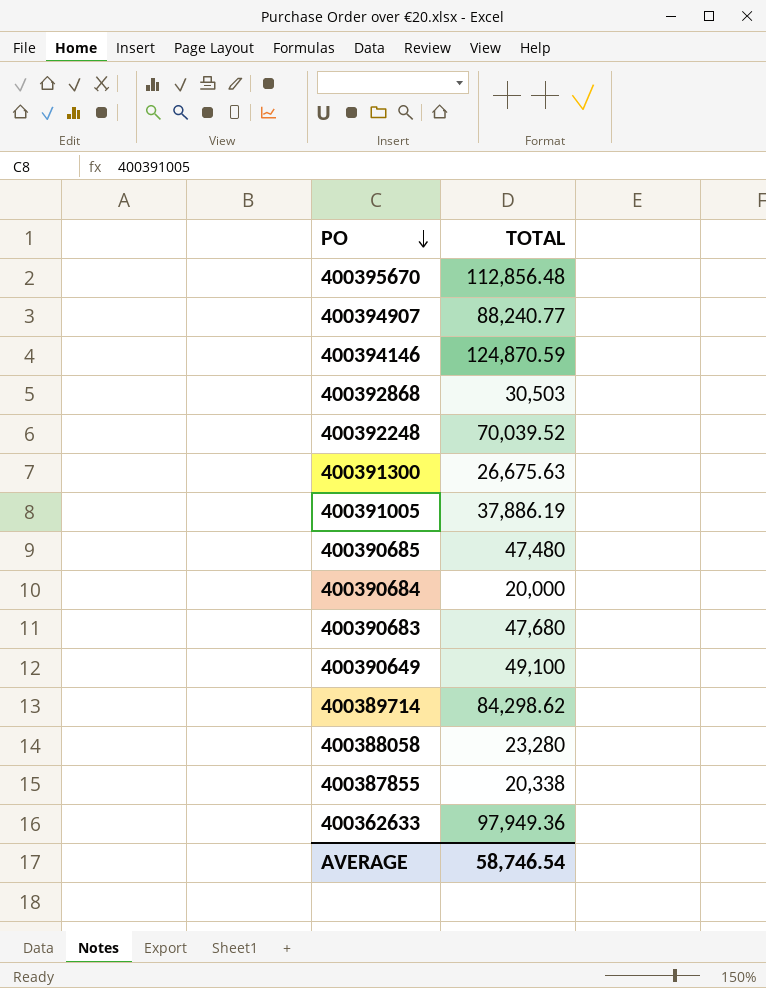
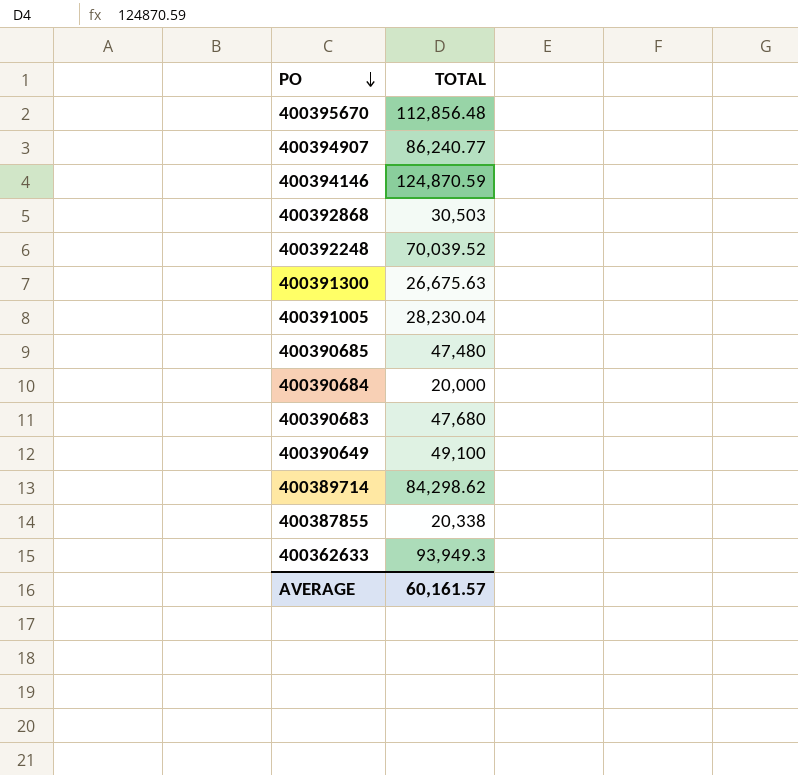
row 400388058: 23,280 -> none
400394907 | TOTAL: 88,240.77 -> 86,240.77
400391005 | TOTAL: 37,886.19 -> 28,230.04
400362633 | TOTAL: 97,949.36 -> 93,949.3
AVERAGE | TOTAL: 58,746.54 -> 60,161.57

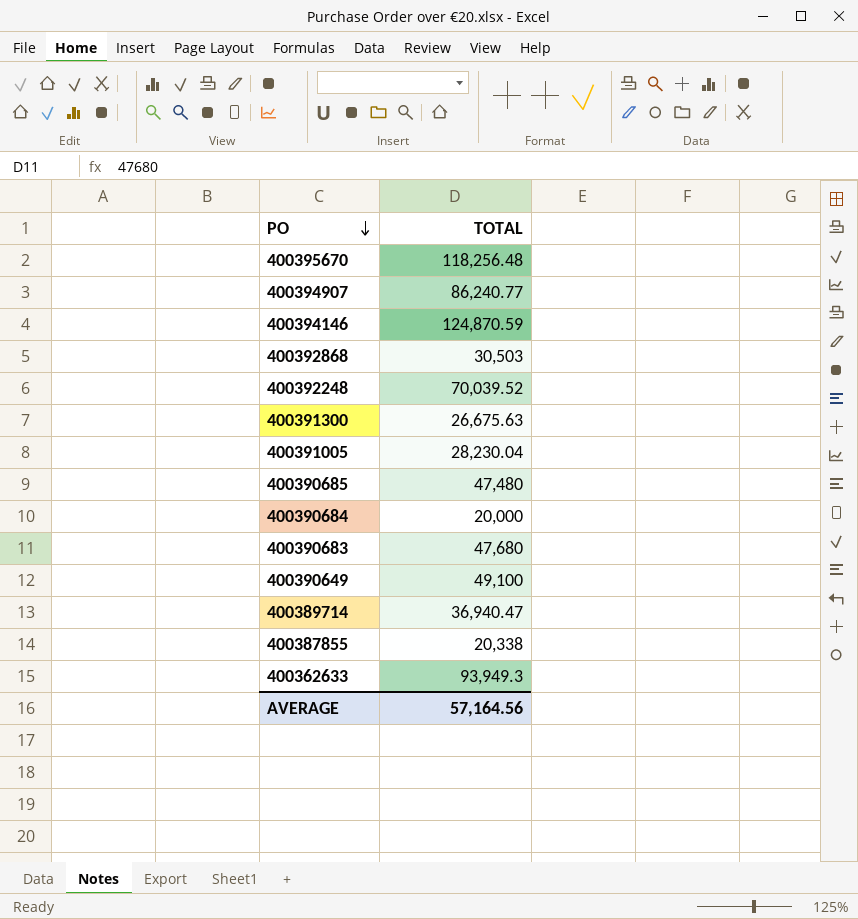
400395670 | TOTAL: 112,856.48 -> 118,256.48
400389714 | TOTAL: 84,298.62 -> 36,940.47
AVERAGE | TOTAL: 60,161.57 -> 57,164.56

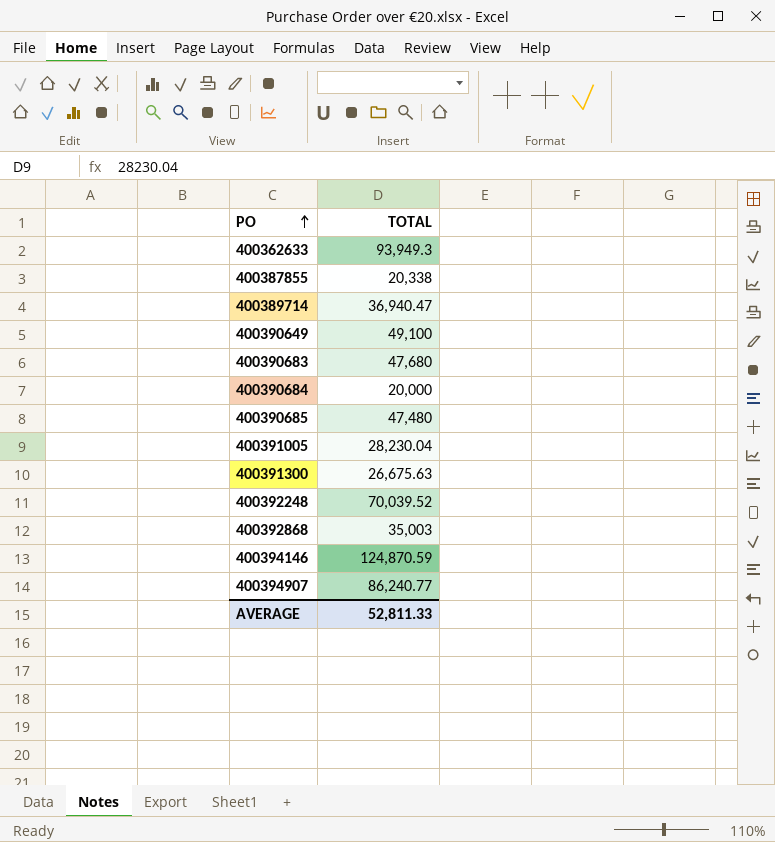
row order: PO descending -> PO ascending
row 400395670: 118,256.48 -> none
400392868 | TOTAL: 30,503 -> 35,003
AVERAGE | TOTAL: 57,164.56 -> 52,811.33

